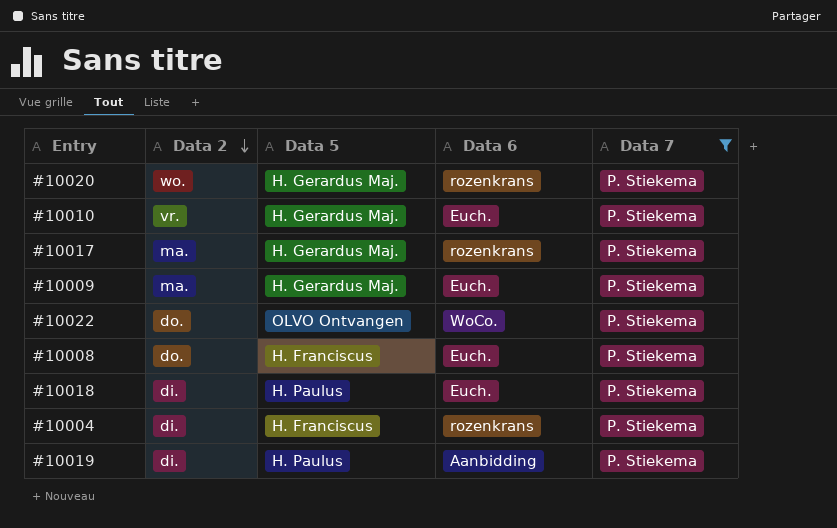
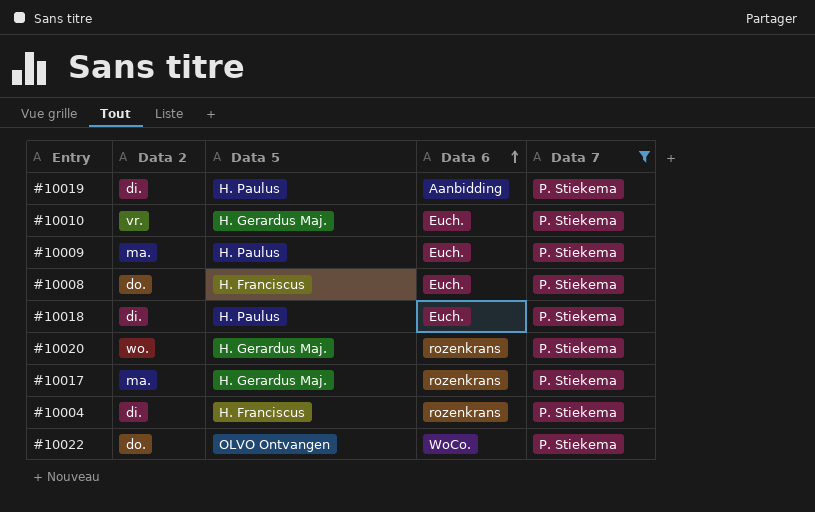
row order: Data 2 descending -> Data 6 ascending
#10009 | Data 5: H. Gerardus Maj. -> H. Paulus

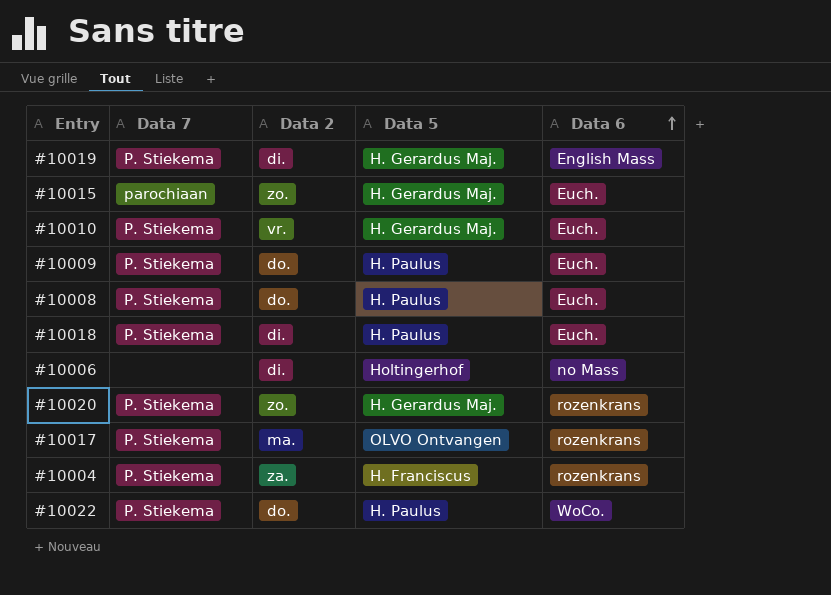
filter: Data 7 = P. Stiekema -> none
column Data 7 | position: 5 -> 2
#10019 | Data 5: H. Paulus -> H. Gerardus Maj.
#10019 | Data 6: Aanbidding -> English Mass
#10009 | Data 2: ma. -> do.
#10008 | Data 5: H. Franciscus -> H. Paulus
#10020 | Data 2: wo. -> zo.
#10017 | Data 5: H. Gerardus Maj. -> OLVO Ontvangen
#10004 | Data 2: di. -> za.
#10022 | Data 5: OLVO Ontvangen -> H. Paulus

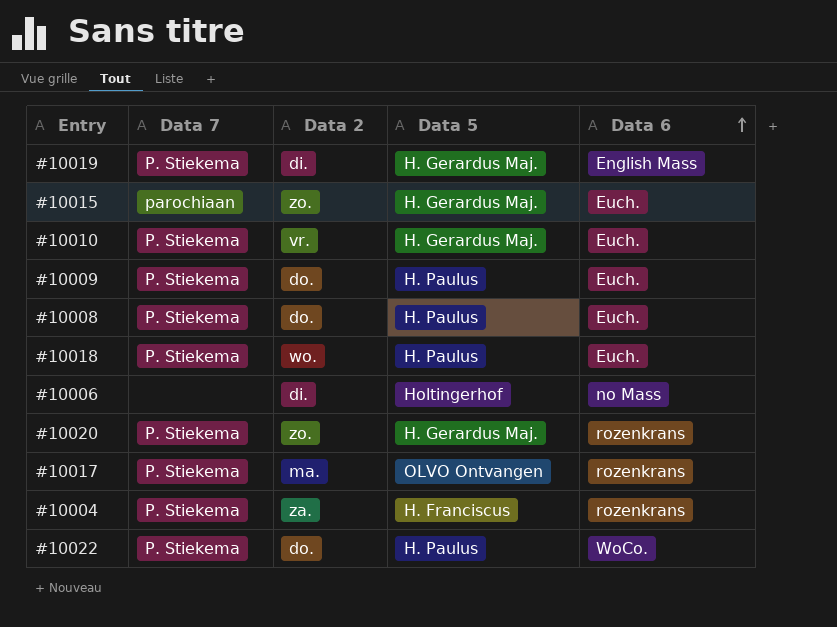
#10018 | Data 2: di. -> wo.

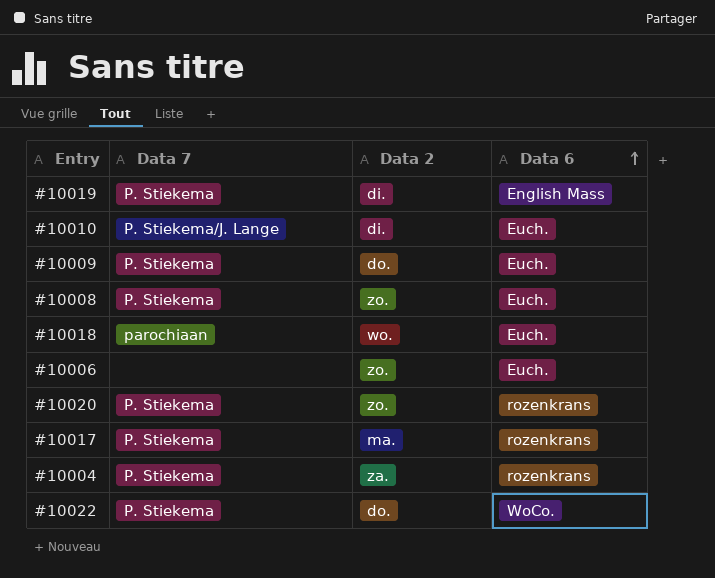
column Data 5 | position: 4 -> none
row #10015: parochiaan | zo. | H. Gerardus Maj. | Euch. -> none
#10010 | Data 7: P. Stiekema -> P. Stiekema/J. Lange
#10010 | Data 2: vr. -> di.
#10008 | Data 2: do. -> zo.
#10018 | Data 7: P. Stiekema -> parochiaan
#10006 | Data 2: di. -> zo.
#10006 | Data 6: no Mass -> Euch.

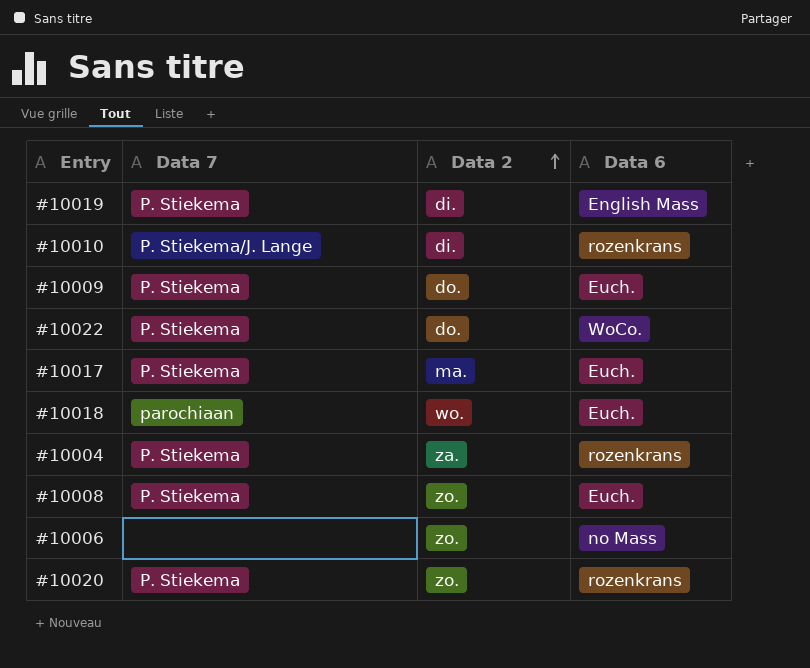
row order: Data 6 ascending -> Data 2 ascending
#10010 | Data 6: Euch. -> rozenkrans
#10017 | Data 6: rozenkrans -> Euch.
#10006 | Data 6: Euch. -> no Mass

